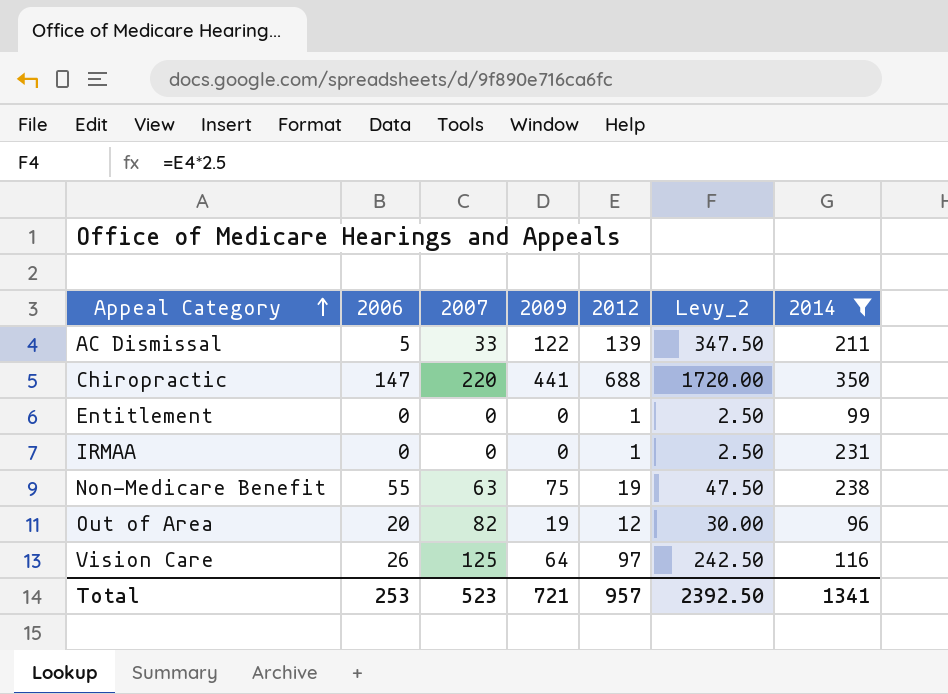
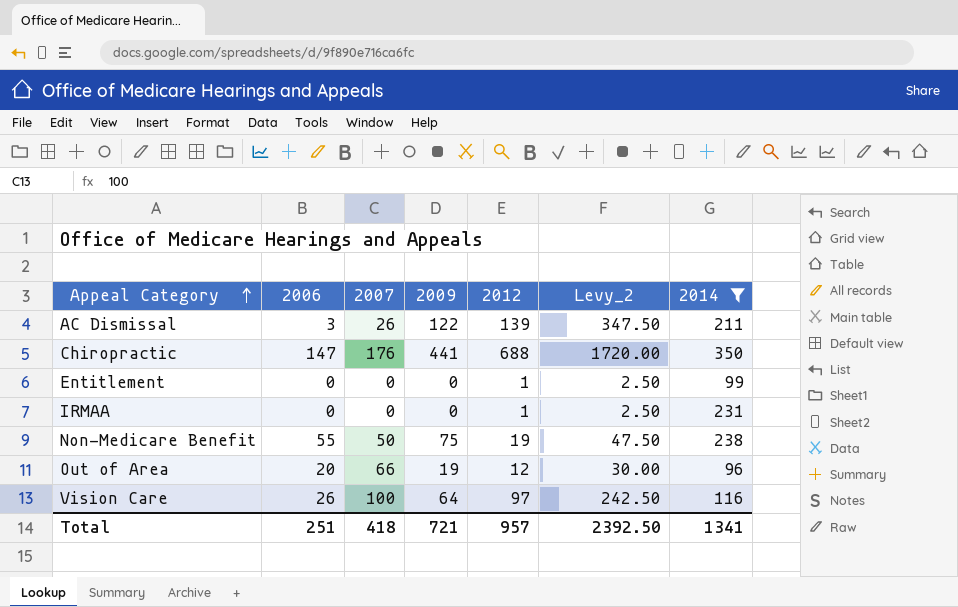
AC Dismissal | 2006: 5 -> 3
AC Dismissal | 2007: 33 -> 26
Chiropractic | 2007: 220 -> 176
Non-Medicare Benefit | 2007: 63 -> 50
Out of Area | 2007: 82 -> 66
Vision Care | 2007: 125 -> 100
Total | 2006: 253 -> 251
Total | 2007: 523 -> 418

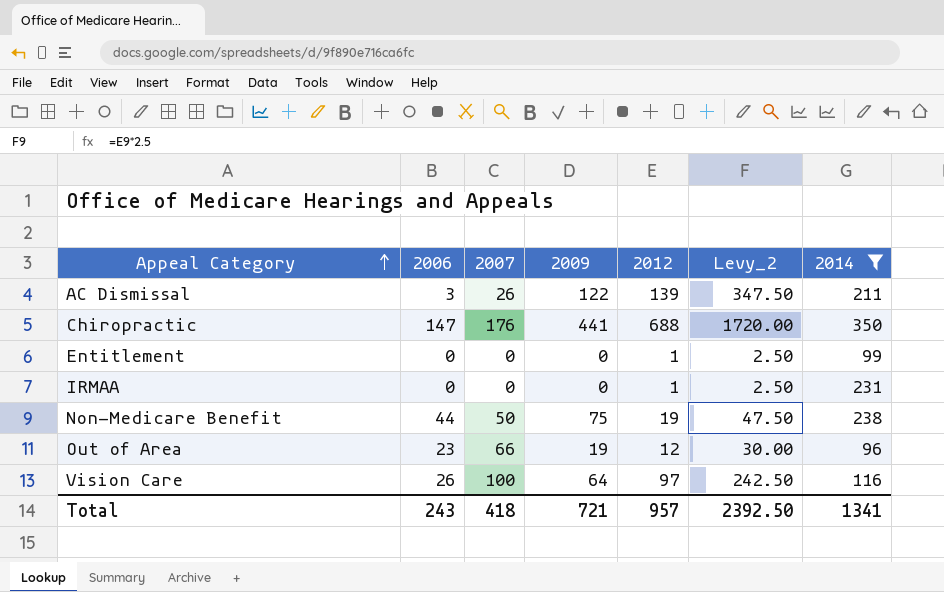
Non-Medicare Benefit | 2006: 55 -> 44
Out of Area | 2006: 20 -> 23
Total | 2006: 251 -> 243

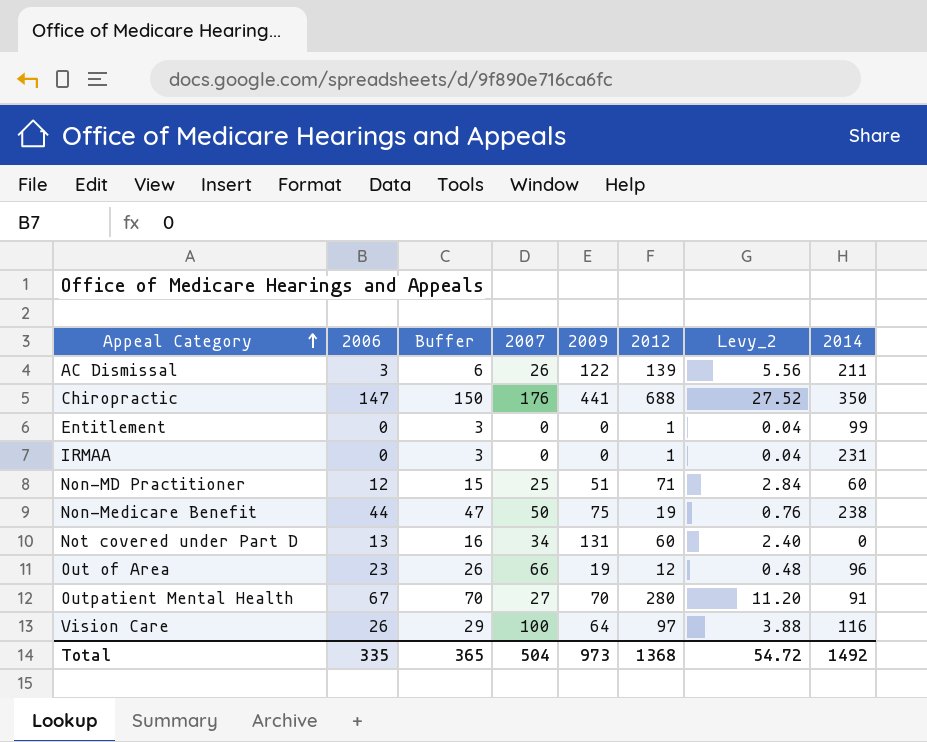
filter: 2014 >= 96 -> none
column Buffer | formula: none -> [2006] + 3
column Levy_2 | formula: [2012] * 2.5 -> [2012] * 0.04
Total | 2006: 243 -> 335
Total | 2007: 418 -> 504
Total | 2009: 721 -> 973
Total | 2012: 957 -> 1368
Total | Levy_2: 2392.50 -> 54.72
Total | 2014: 1341 -> 1492

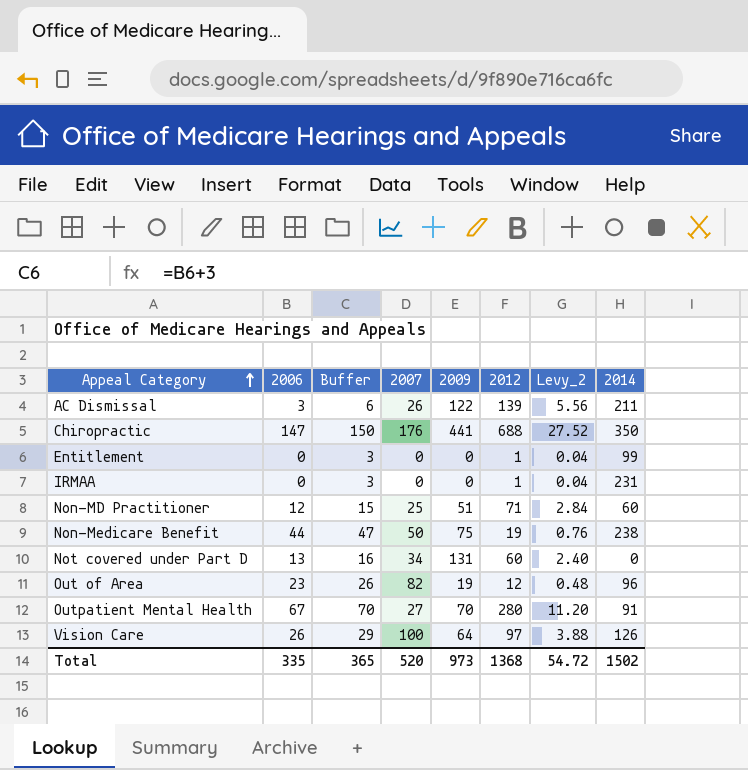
Out of Area | 2007: 66 -> 82
Vision Care | 2014: 116 -> 126
Total | 2007: 504 -> 520
Total | 2014: 1492 -> 1502

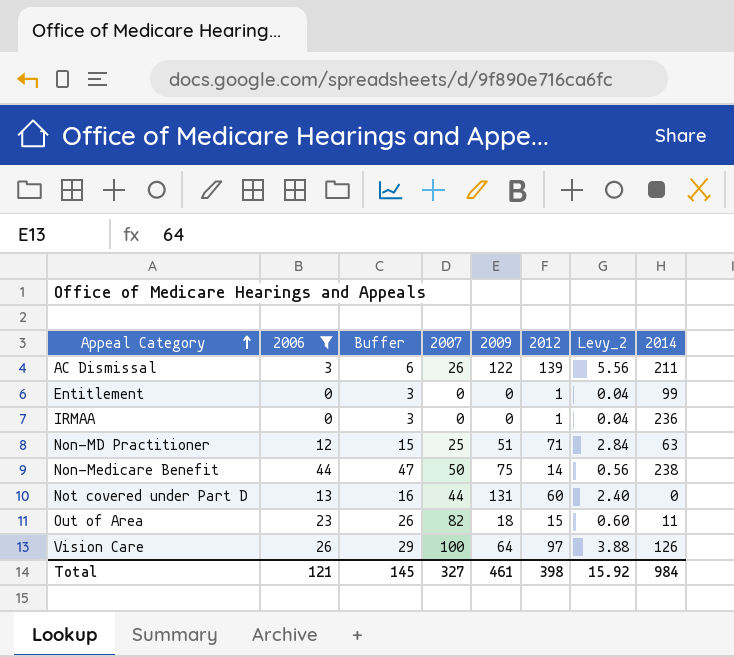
filter: none -> 2006 <= 44
IRMAA | 2014: 231 -> 236
Non-MD Practitioner | 2014: 60 -> 63
Non-Medicare Benefit | 2012: 19 -> 14
Non-Medicare Benefit | Levy_2: 0.76 -> 0.56
Not covered under Part D | 2007: 34 -> 44
Out of Area | 2009: 19 -> 18
Out of Area | 2012: 12 -> 15
Out of Area | Levy_2: 0.48 -> 0.60
Out of Area | 2014: 96 -> 11
Total | 2006: 335 -> 121
Total | Buffer: 365 -> 145
Total | 2007: 520 -> 327
Total | 2009: 973 -> 461
Total | 2012: 1368 -> 398
Total | Levy_2: 54.72 -> 15.92
Total | 2014: 1502 -> 984

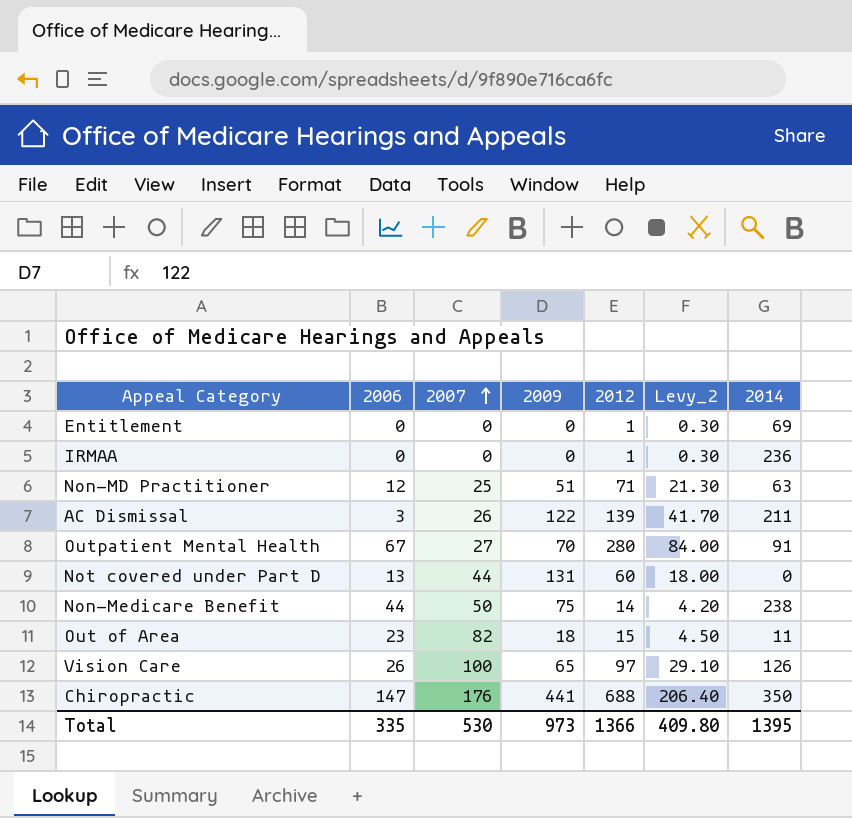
filter: 2006 <= 44 -> none
row order: Appeal Category ascending -> 2007 ascending
column Buffer | formula: [2006] + 3 -> none
column Levy_2 | formula: [2012] * 0.04 -> [2012] * 0.3
Entitlement | 2014: 99 -> 69
Vision Care | 2009: 64 -> 65
Total | 2006: 121 -> 335
Total | 2007: 327 -> 530
Total | 2009: 461 -> 973
Total | 2012: 398 -> 1366
Total | Levy_2: 15.92 -> 409.80
Total | 2014: 984 -> 1395

